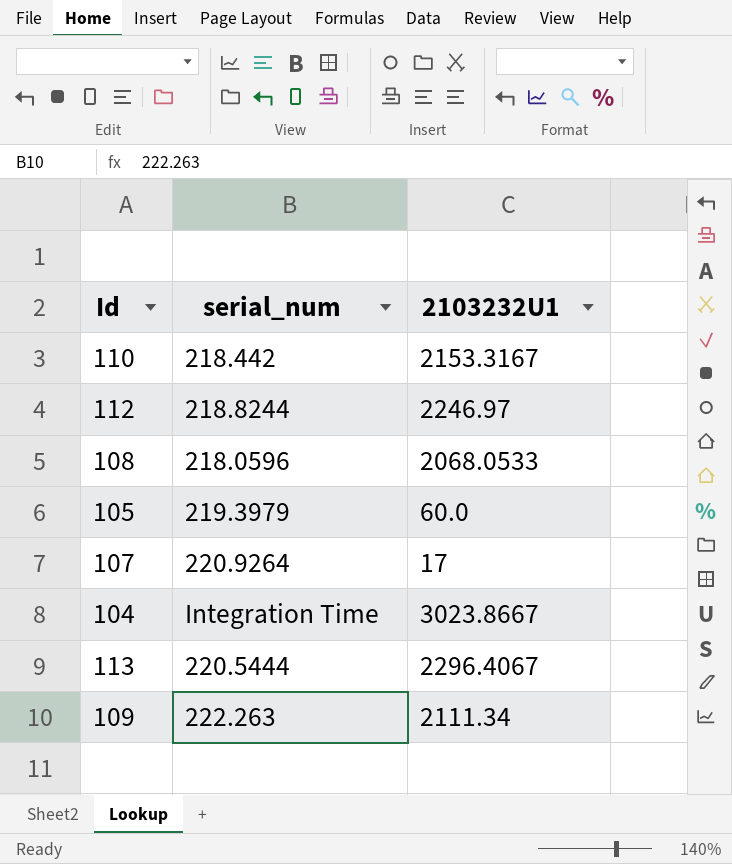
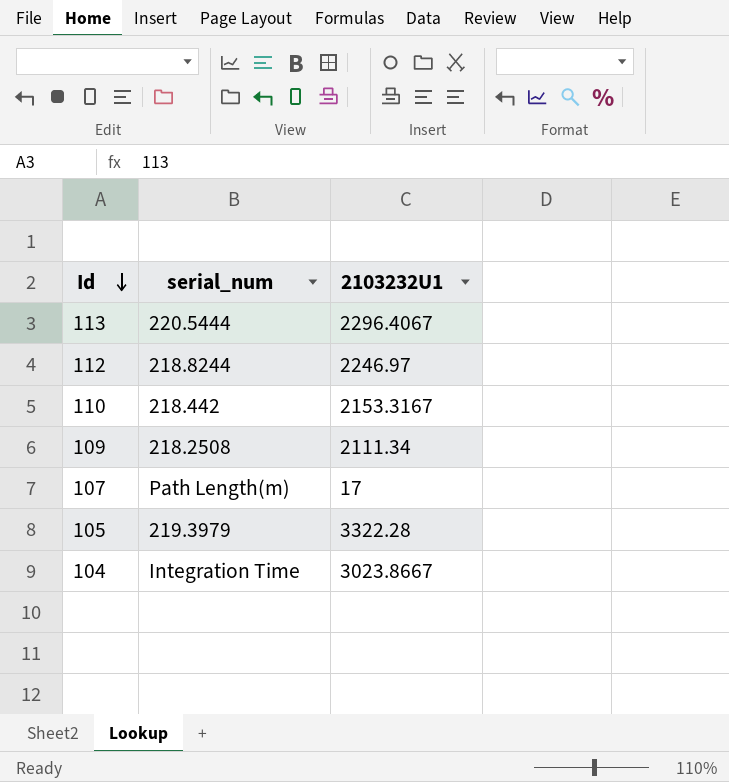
row order: none -> Id descending
row 108: 218.0596 | 2068.0533 -> none
109 | serial_num: 222.263 -> 218.2508
107 | serial_num: 220.9264 -> Path Length(m)
105 | 2103232U1: 60.0 -> 3322.28

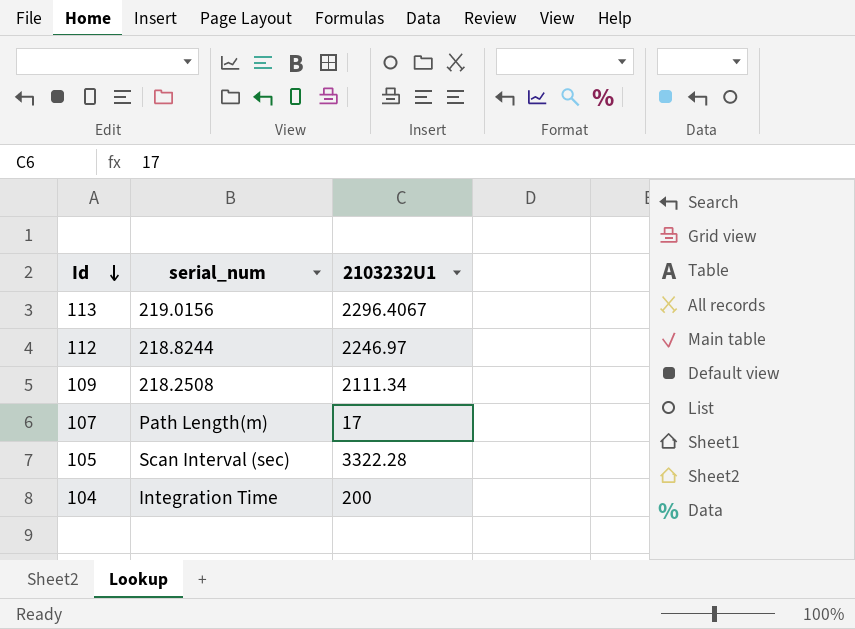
row 110: 218.442 | 2153.3167 -> none
113 | serial_num: 220.5444 -> 219.0156
105 | serial_num: 219.3979 -> Scan Interval (sec)
104 | 2103232U1: 3023.8667 -> 200

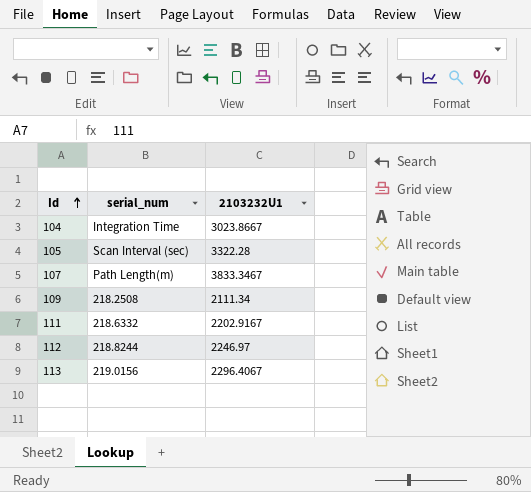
row order: Id descending -> Id ascending
104 | 2103232U1: 200 -> 3023.8667
107 | 2103232U1: 17 -> 3833.3467
row 111: none -> 218.6332 | 2202.9167

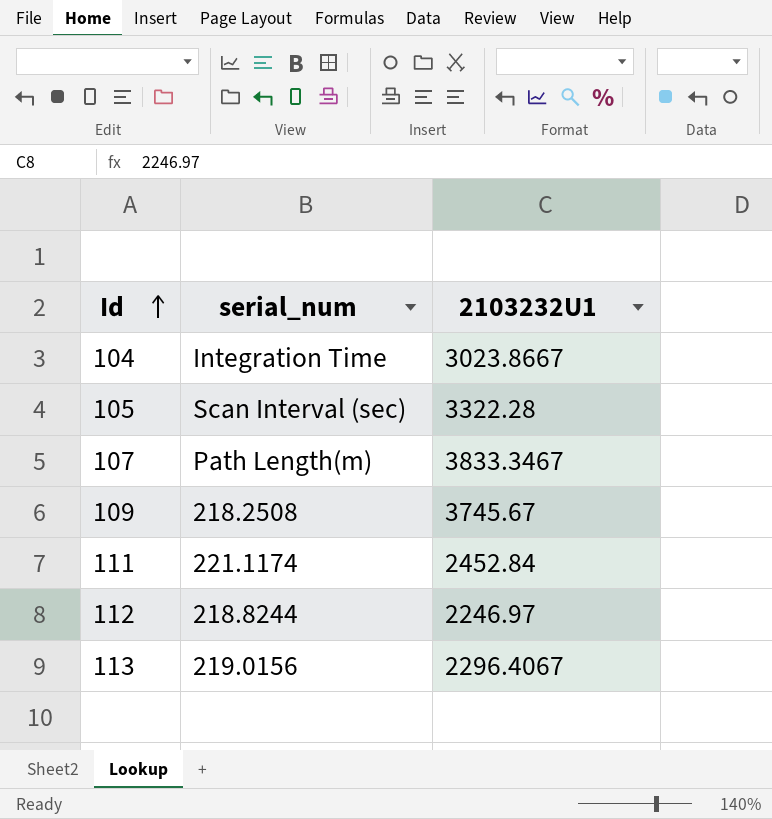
109 | 2103232U1: 2111.34 -> 3745.67
111 | serial_num: 218.6332 -> 221.1174
111 | 2103232U1: 2202.9167 -> 2452.84

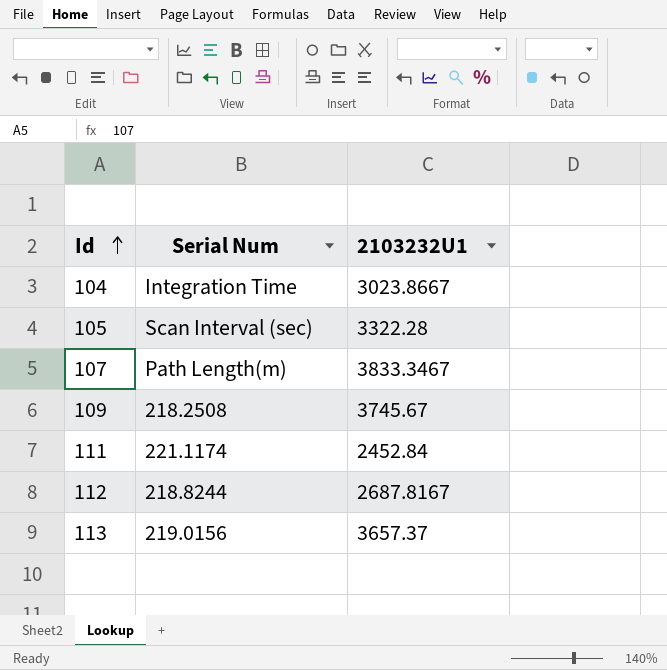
column name: serial_num -> Serial Num
112 | 2103232U1: 2246.97 -> 2687.8167
113 | 2103232U1: 2296.4067 -> 3657.37

